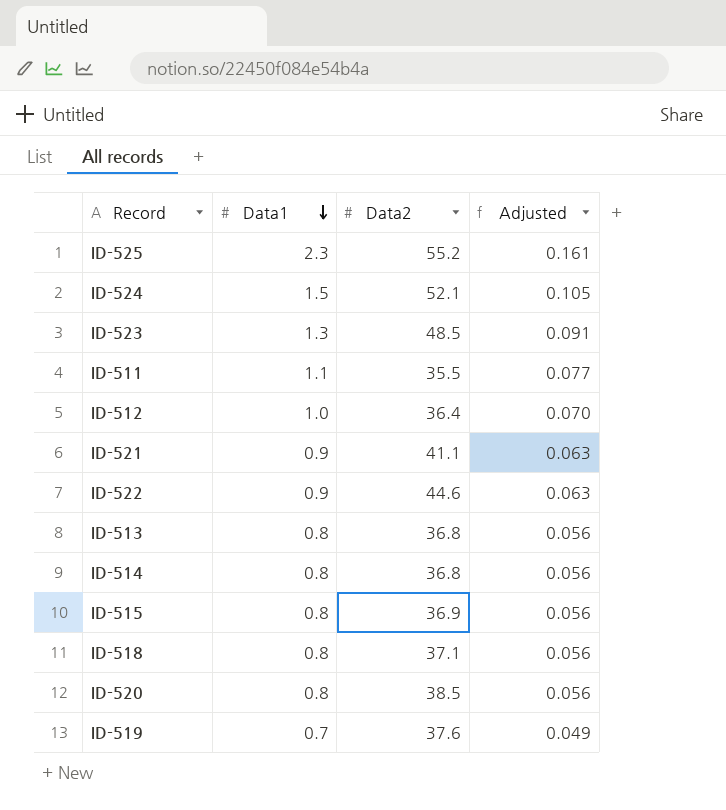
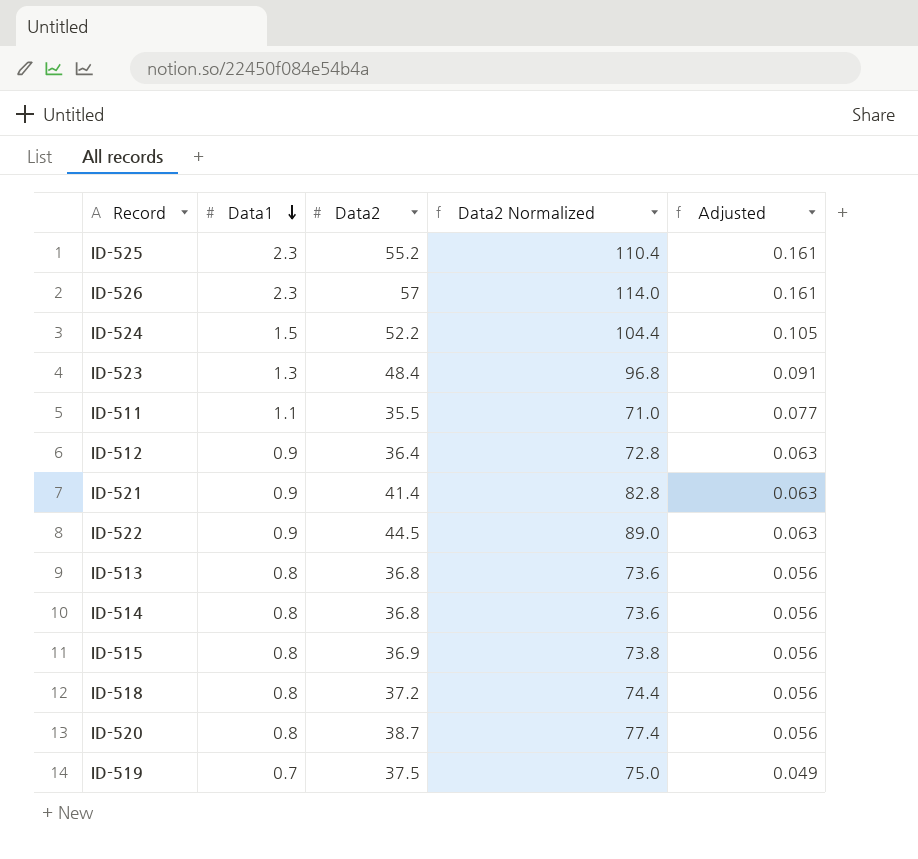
column Data2 Normalized | formula: none -> [Data2] * 2
row ID-526: none -> 2.3 | 57 | 114.0 | 0.161
ID-524 | Data2: 52.1 -> 52.2
ID-523 | Data2: 48.5 -> 48.4
ID-512 | Data1: 1.0 -> 0.9
ID-512 | Adjusted: 0.070 -> 0.063
ID-521 | Data2: 41.1 -> 41.4
ID-522 | Data2: 44.6 -> 44.5
ID-518 | Data2: 37.1 -> 37.2
ID-520 | Data2: 38.5 -> 38.7
ID-519 | Data2: 37.6 -> 37.5

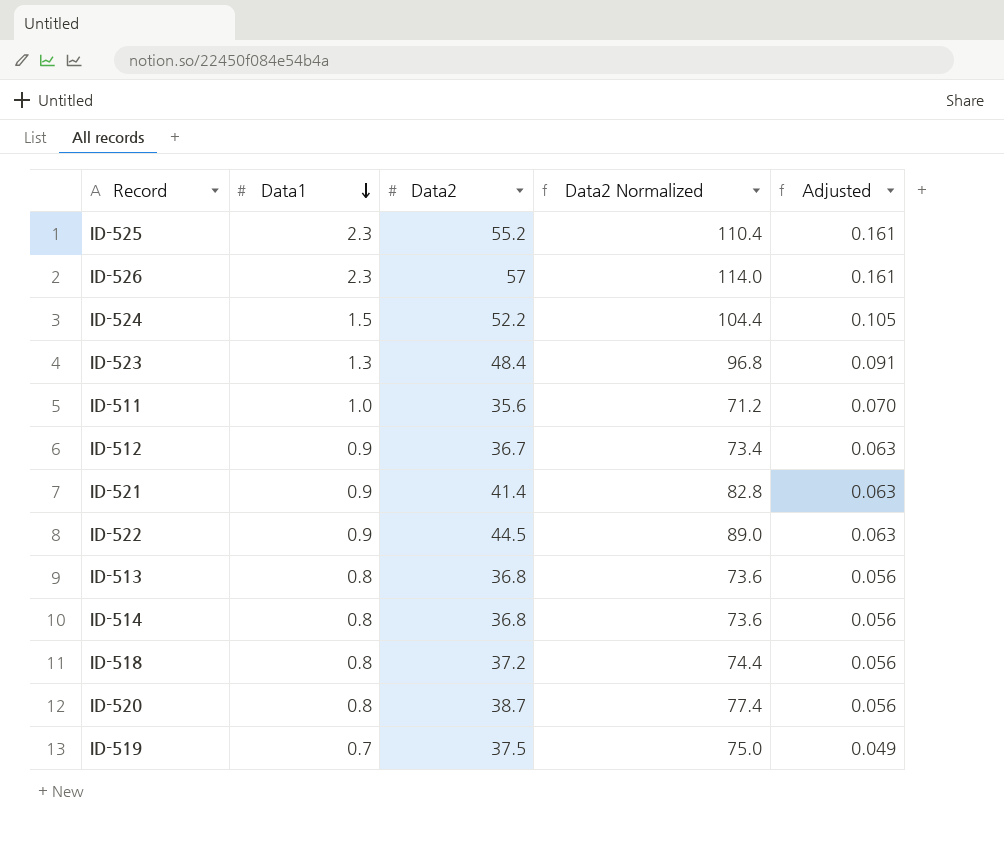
row ID-515: 0.8 | 36.9 | 73.8 | 0.056 -> none
ID-511 | Data1: 1.1 -> 1.0
ID-511 | Data2: 35.5 -> 35.6
ID-511 | Data2 Normalized: 71.0 -> 71.2
ID-511 | Adjusted: 0.077 -> 0.070
ID-512 | Data2: 36.4 -> 36.7
ID-512 | Data2 Normalized: 72.8 -> 73.4

